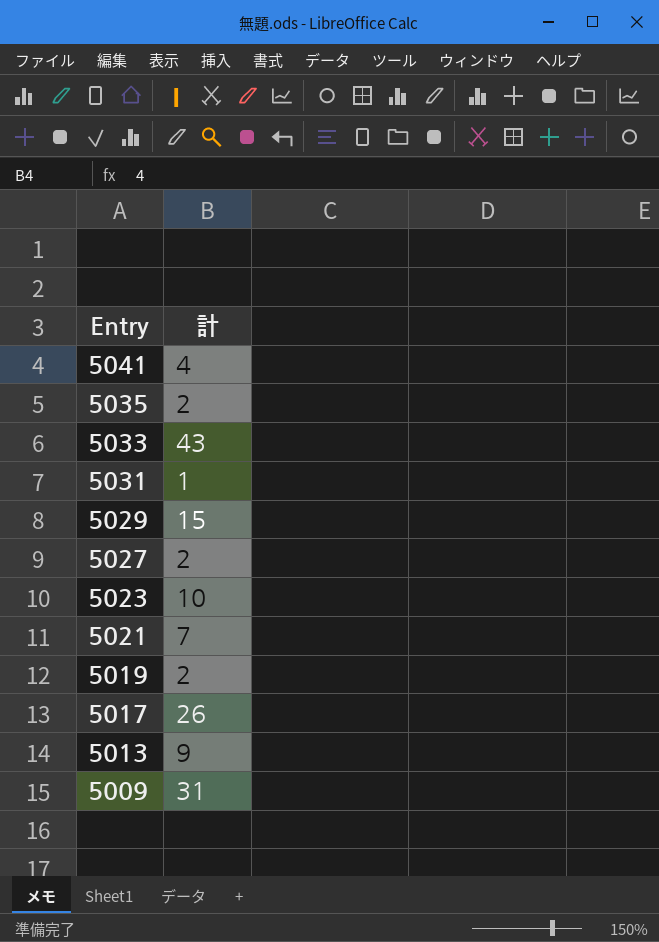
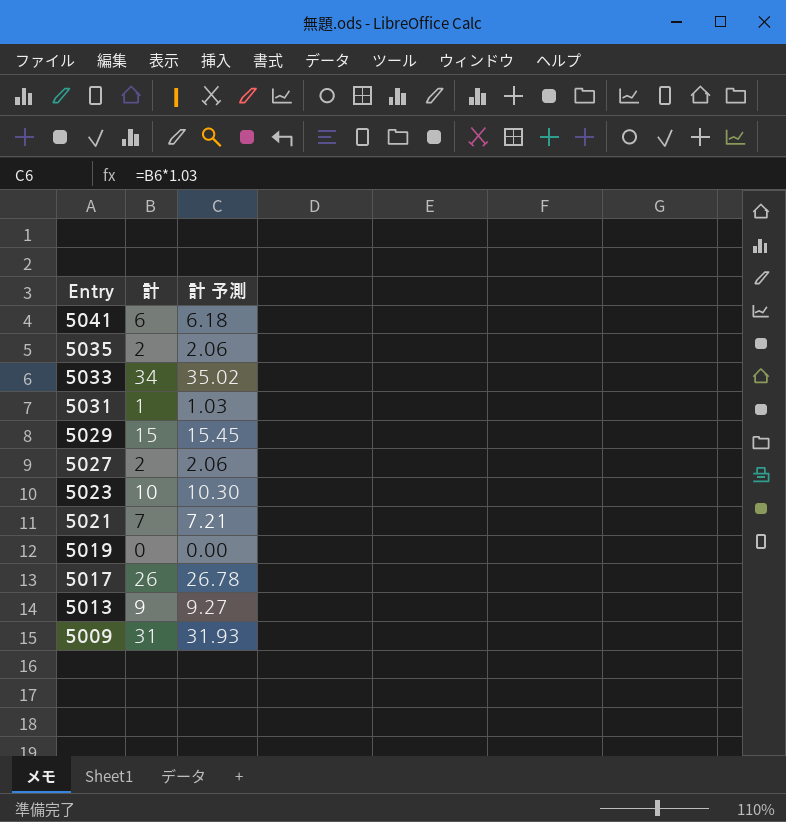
column 計 予測 | formula: none -> [計] * 1.03
5041 | 計: 4 -> 6
5033 | 計: 43 -> 34
5019 | 計: 2 -> 0

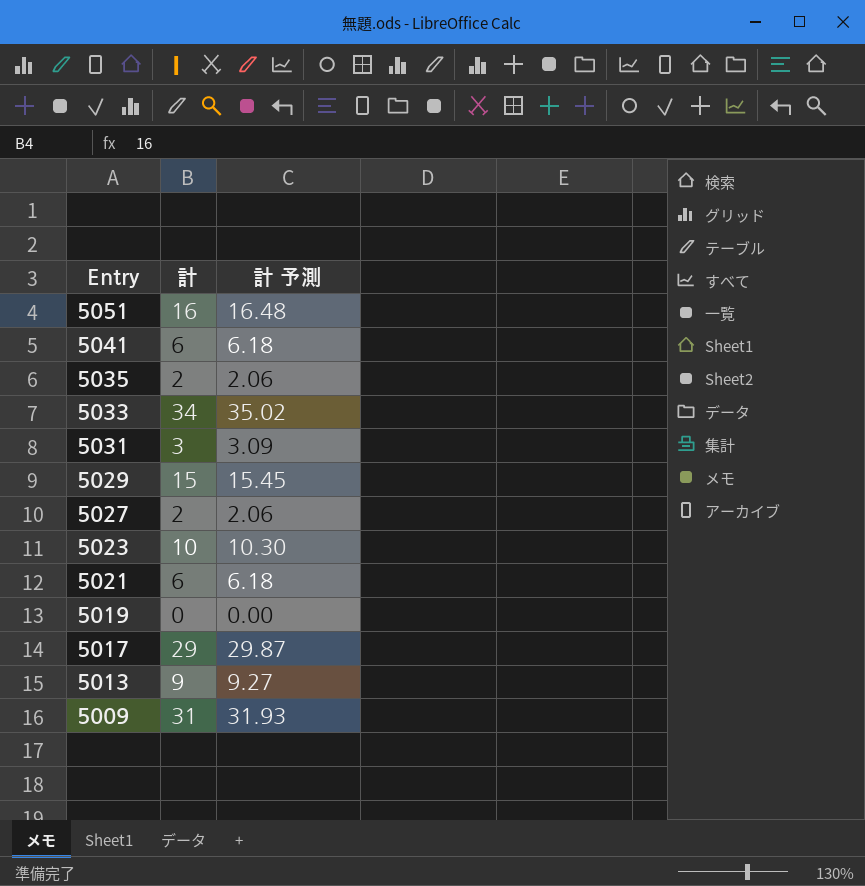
row 5051: none -> 16 | 16.48
5031 | 計: 1 -> 3
5031 | 計 予測: 1.03 -> 3.09
5021 | 計: 7 -> 6
5021 | 計 予測: 7.21 -> 6.18
5017 | 計: 26 -> 29
5017 | 計 予測: 26.78 -> 29.87

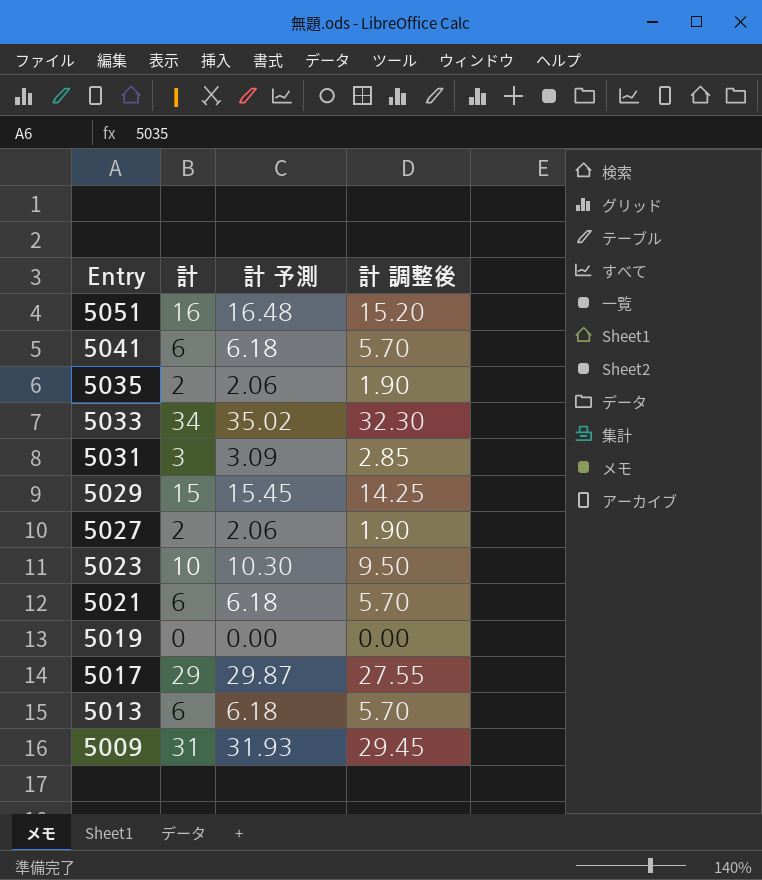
column 計 調整後 | formula: none -> [計] * 0.95
5013 | 計: 9 -> 6
5013 | 計 予測: 9.27 -> 6.18

